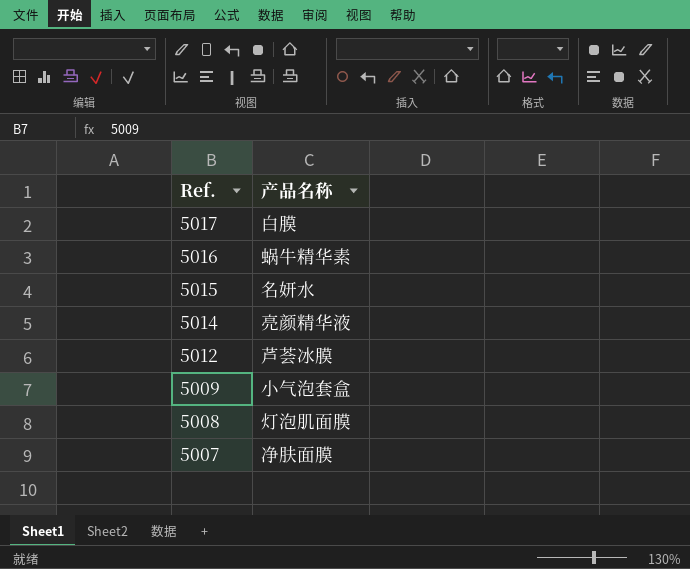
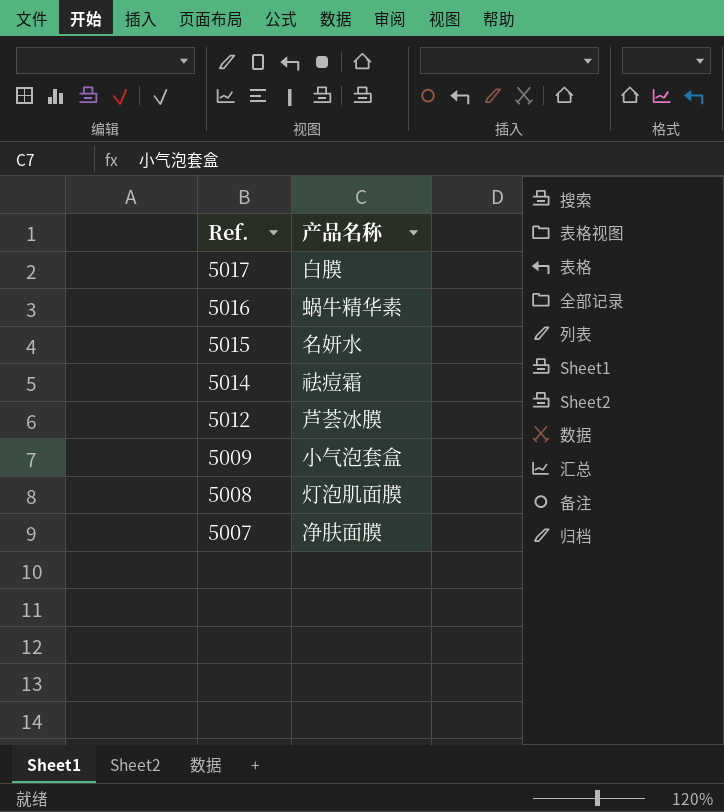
5014 | 产品名称: 亮颜精华液 -> 祛痘霜

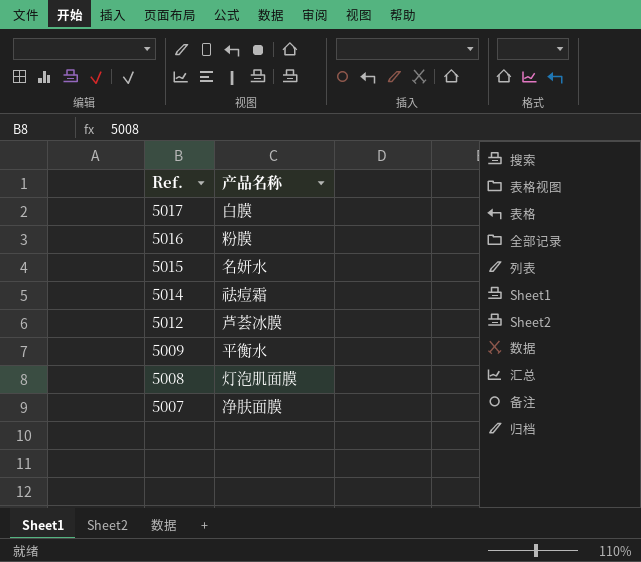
5016 | 产品名称: 蜗牛精华素 -> 粉膜
5009 | 产品名称: 小气泡套盒 -> 平衡水

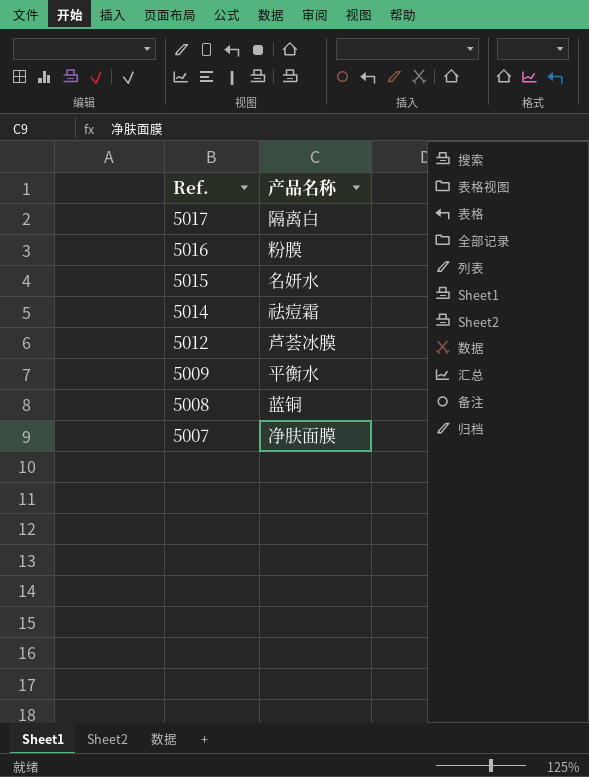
5017 | 产品名称: 白膜 -> 隔离白
5008 | 产品名称: 灯泡肌面膜 -> 蓝铜

